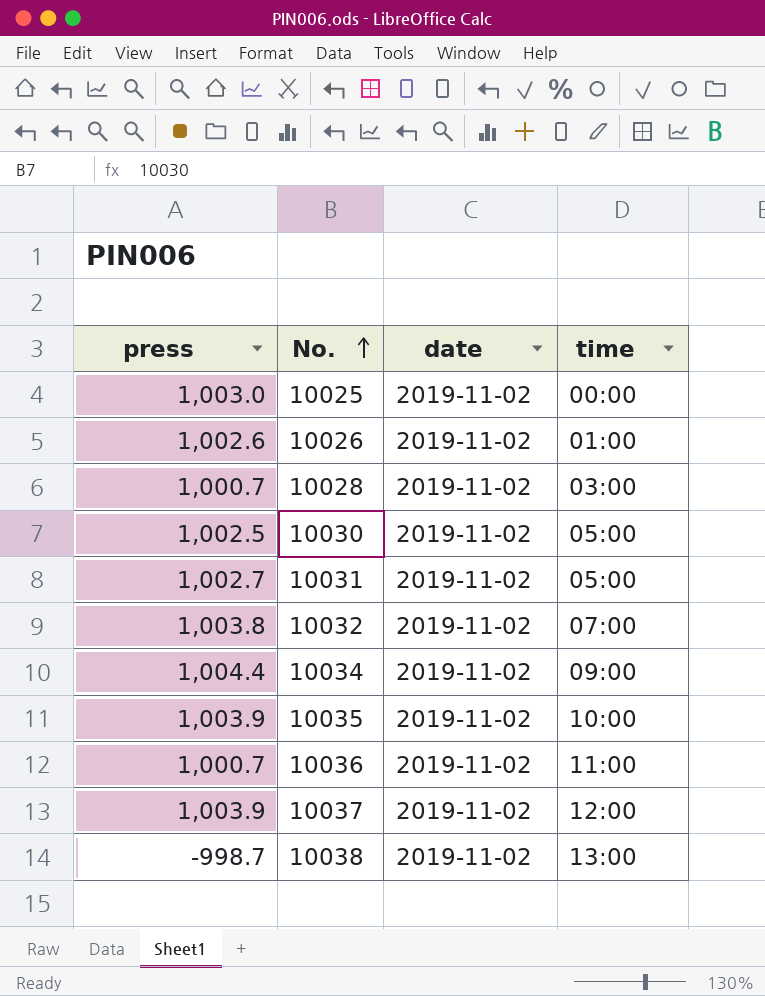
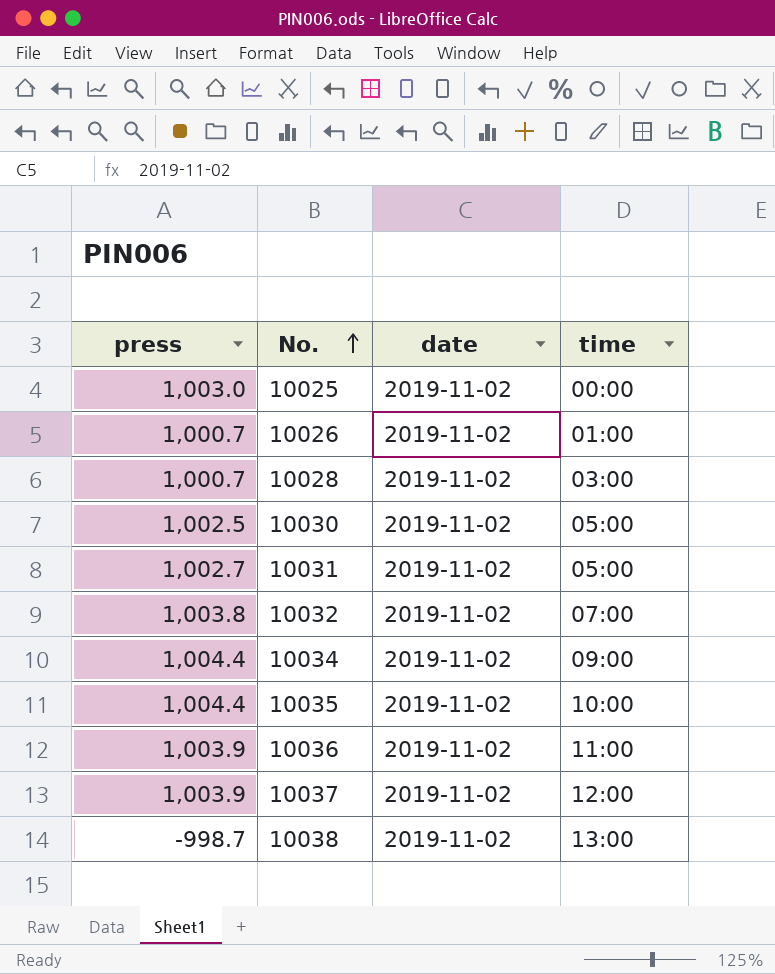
10026 | press: 1,002.6 -> 1,000.7
10035 | press: 1,003.9 -> 1,004.4
10036 | press: 1,000.7 -> 1,003.9

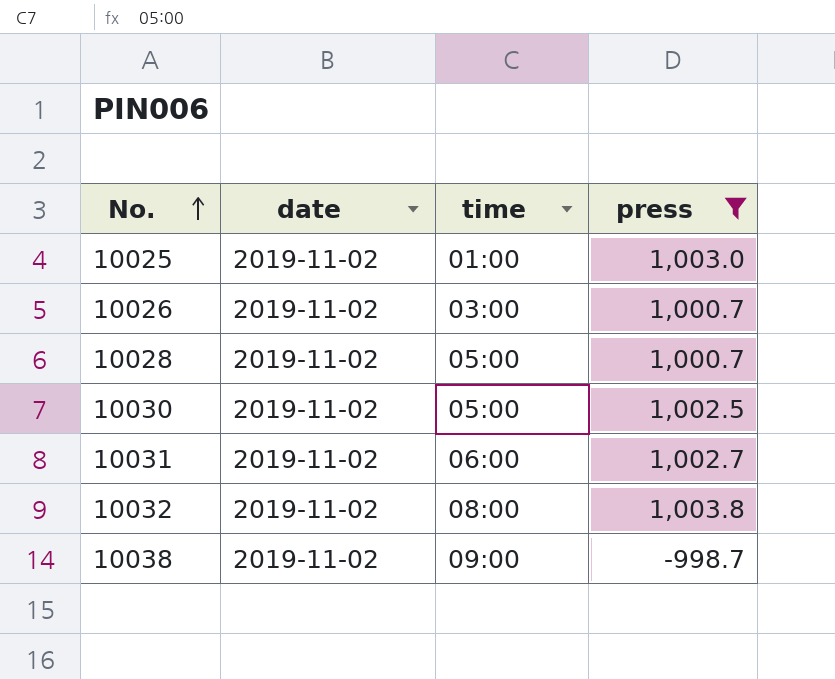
filter: none -> press <= 1,003.8
column press | position: 1 -> 4
10025 | time: 00:00 -> 01:00
10026 | time: 01:00 -> 03:00
10028 | time: 03:00 -> 05:00
10031 | time: 05:00 -> 06:00
10032 | time: 07:00 -> 08:00
10038 | time: 13:00 -> 09:00

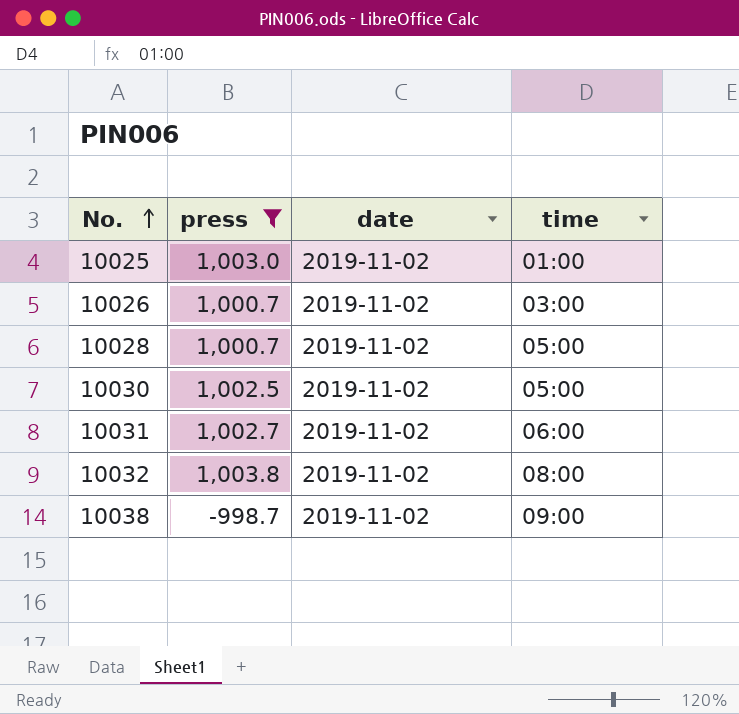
column press | position: 4 -> 2

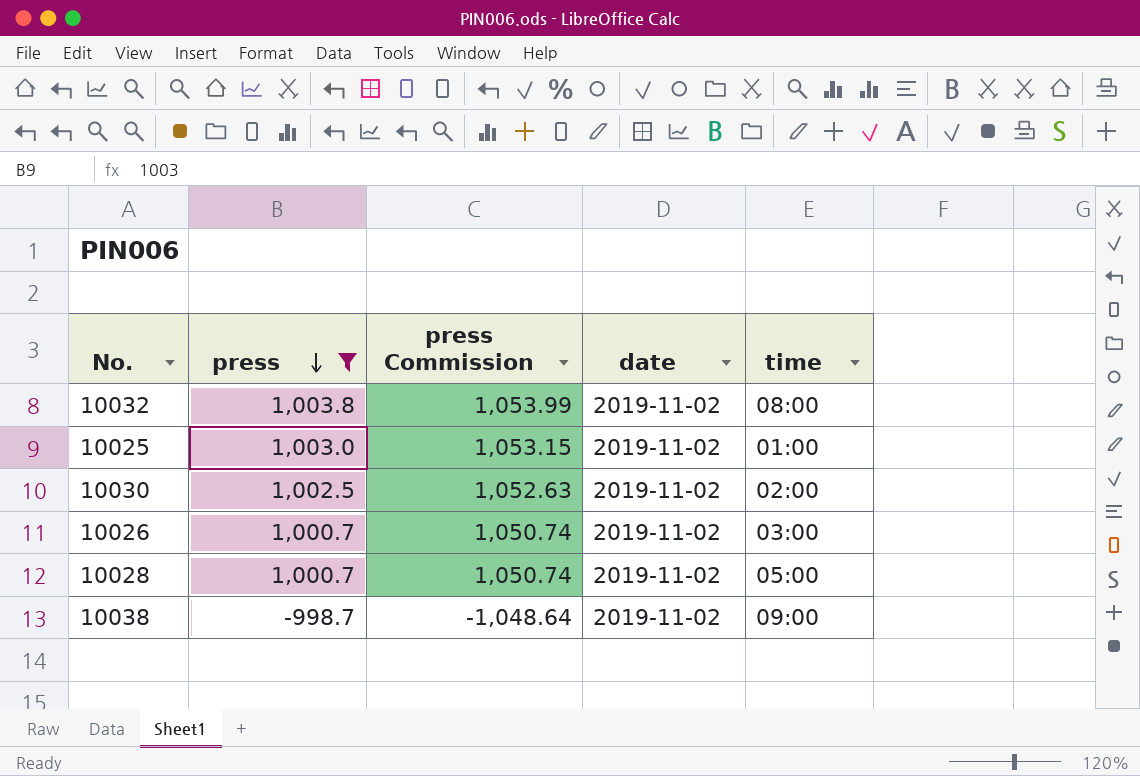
row order: No. ascending -> press descending
column press Commission | formula: none -> [press] * 1.05
row 10031: 1,002.7 | 2019-11-02 | 06:00 -> none
10030 | time: 05:00 -> 02:00

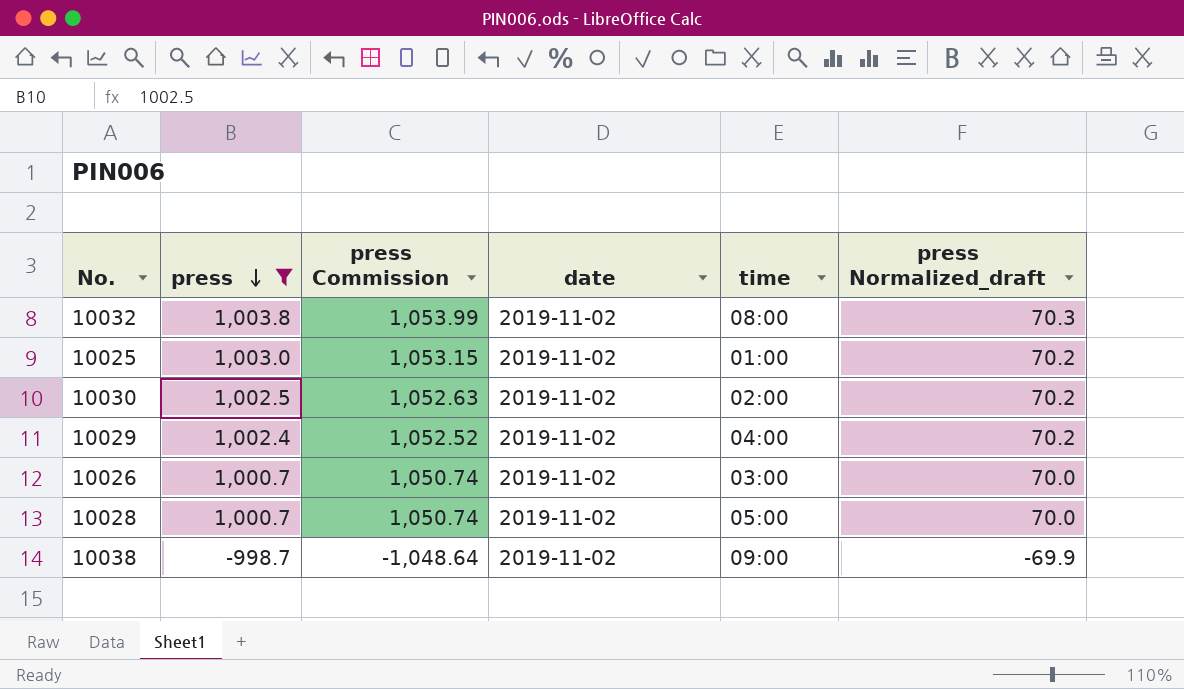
column press Normalized_draft | formula: none -> [press] * 0.07
row 10029: none -> 1,002.4 | 1,052.52 | 2019-11-02 | 04:00 | 70.2

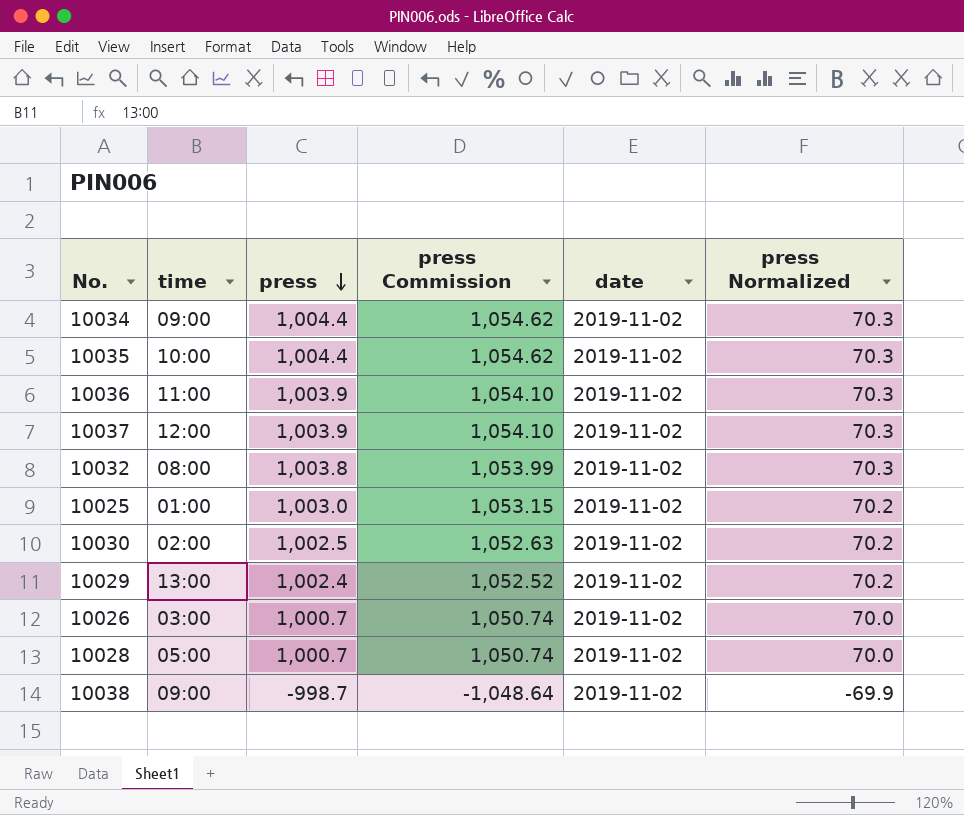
filter: press <= 1,003.8 -> none
column time | position: 5 -> 2
column name: press Normalized_draft -> press Normalized
10029 | time: 04:00 -> 13:00

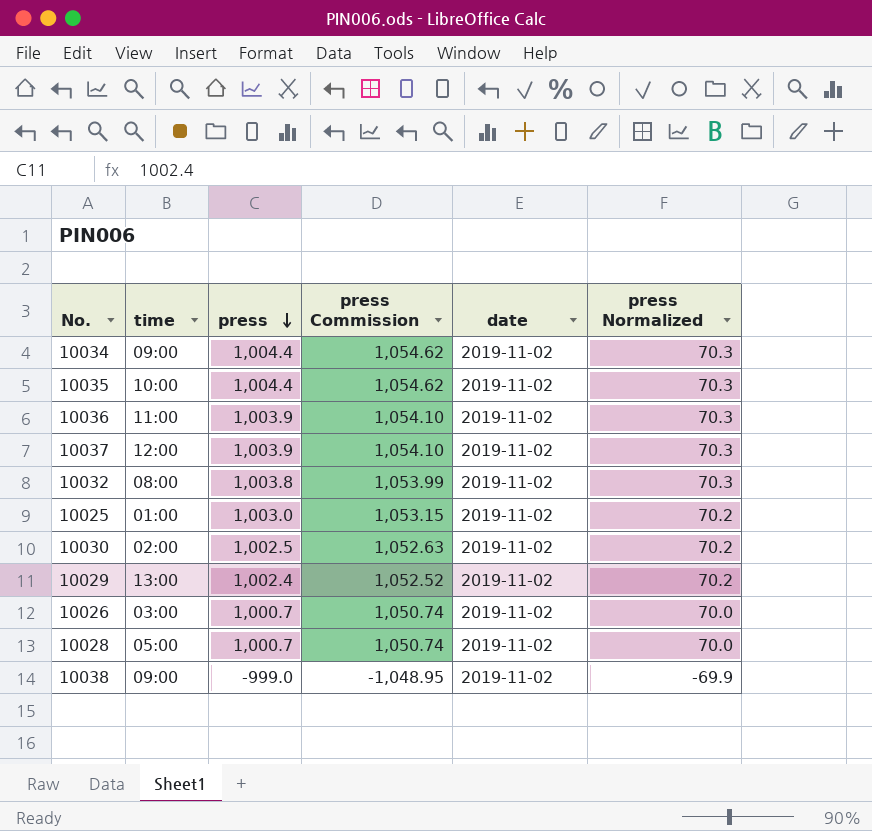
10038 | press: -998.7 -> -999.0
10038 | press Commission: -1,048.64 -> -1,048.95

